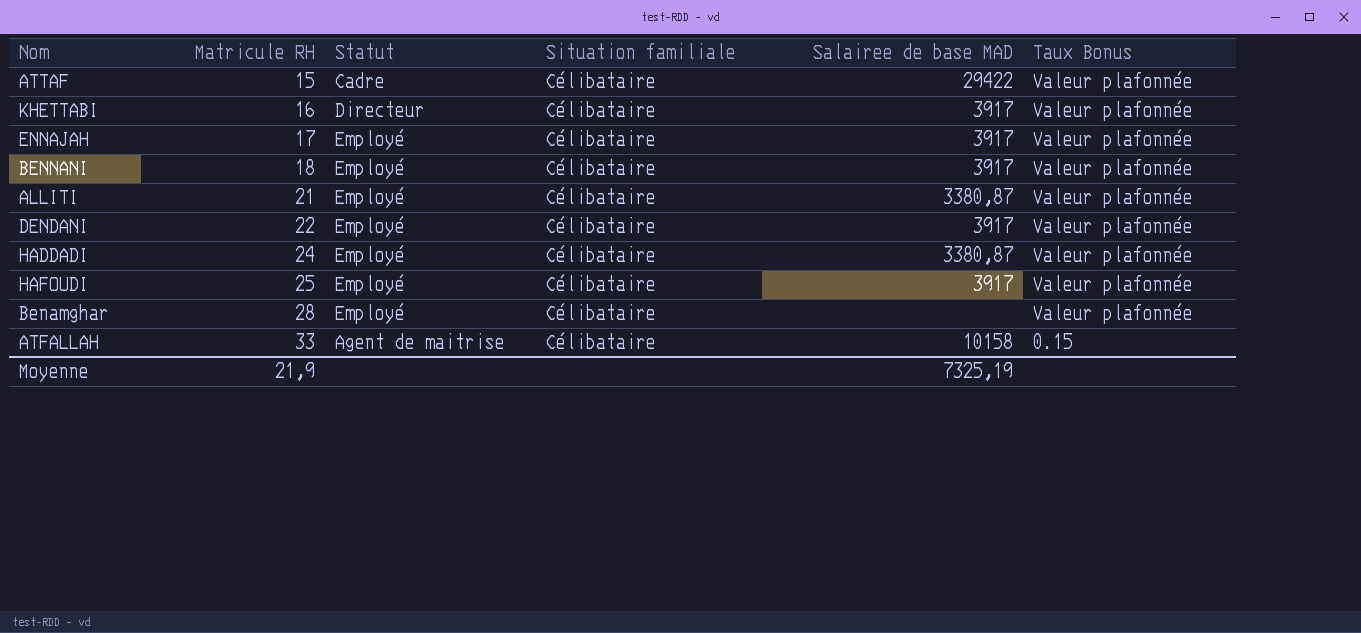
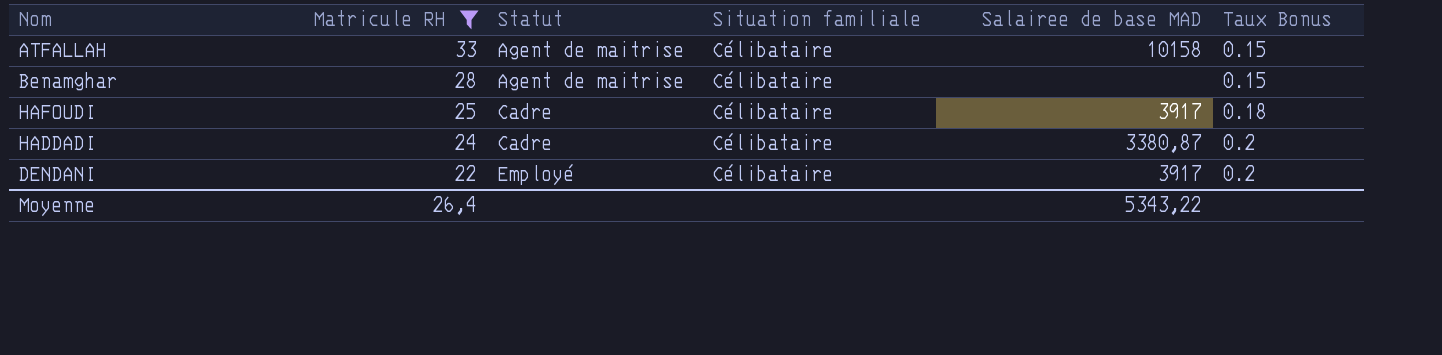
filter: none -> Matricule RH >= 22
row order: Matricule RH ascending -> Matricule RH descending
Benamghar | Statut: Employé -> Agent de maitrise
Benamghar | Taux Bonus: Valeur plafonnée -> 0.15
HAFOUDI | Statut: Employé -> Cadre
HAFOUDI | Taux Bonus: Valeur plafonnée -> 0.18
HADDADI | Statut: Employé -> Cadre
HADDADI | Taux Bonus: Valeur plafonnée -> 0.2
DENDANI | Taux Bonus: Valeur plafonnée -> 0.2
Moyenne | Matricule RH: 21,9 -> 26,4
Moyenne | Salairee de base MAD: 7325,19 -> 5343,22

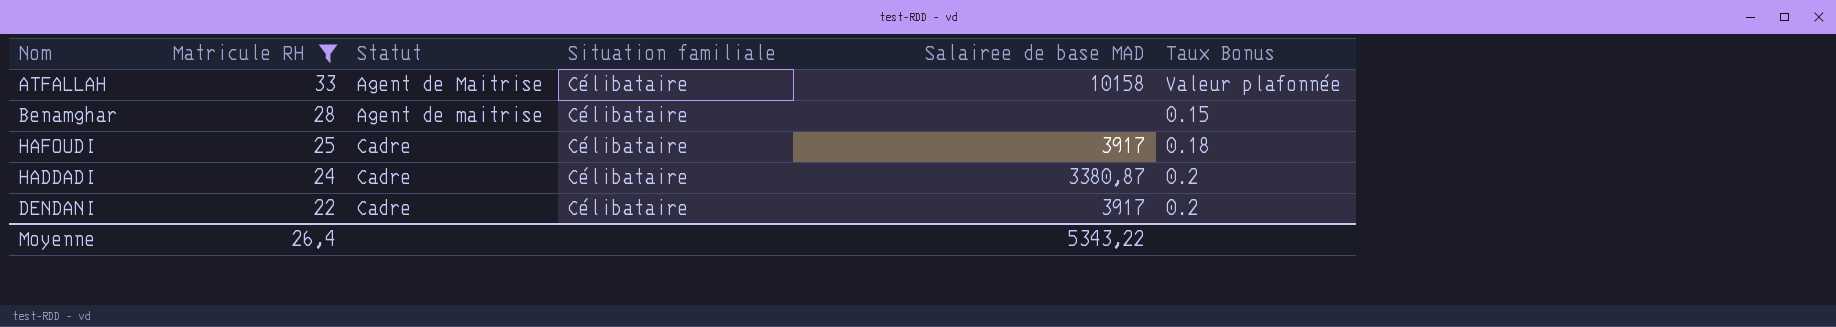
ATFALLAH | Statut: Agent de maitrise -> Agent de Maitrise
ATFALLAH | Taux Bonus: 0.15 -> Valeur plafonnée
DENDANI | Statut: Employé -> Cadre

